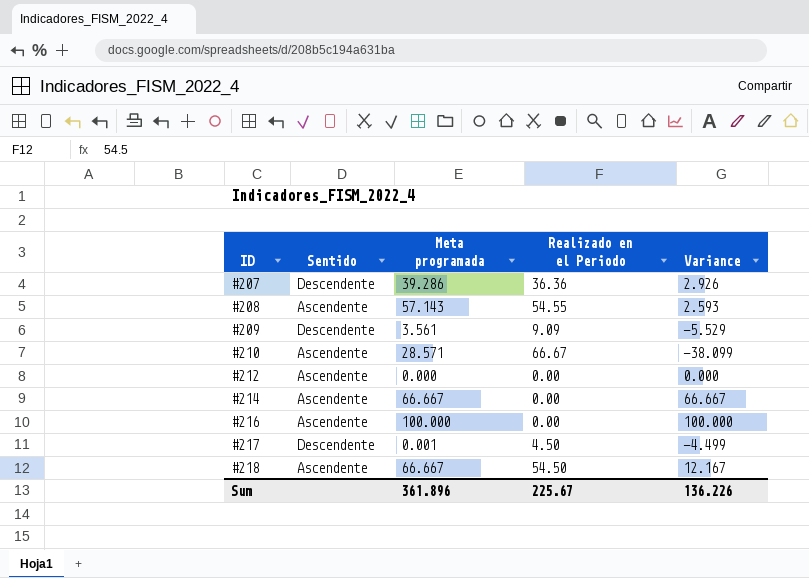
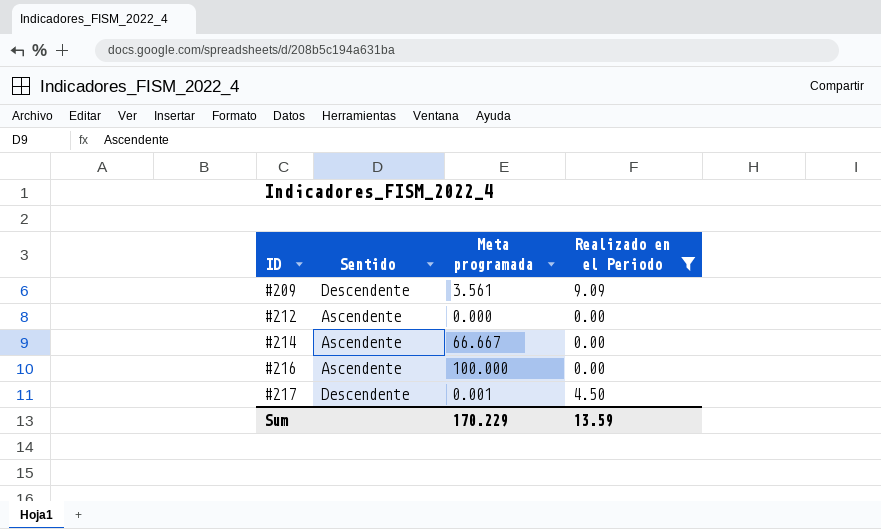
filter: none -> Realizado en el Periodo <= 9.09
column Variance | formula: [Meta programada] - [Realizado en el Periodo] -> none
Sum | Meta programada: 361.896 -> 170.229
Sum | Realizado en el Periodo: 225.67 -> 13.59

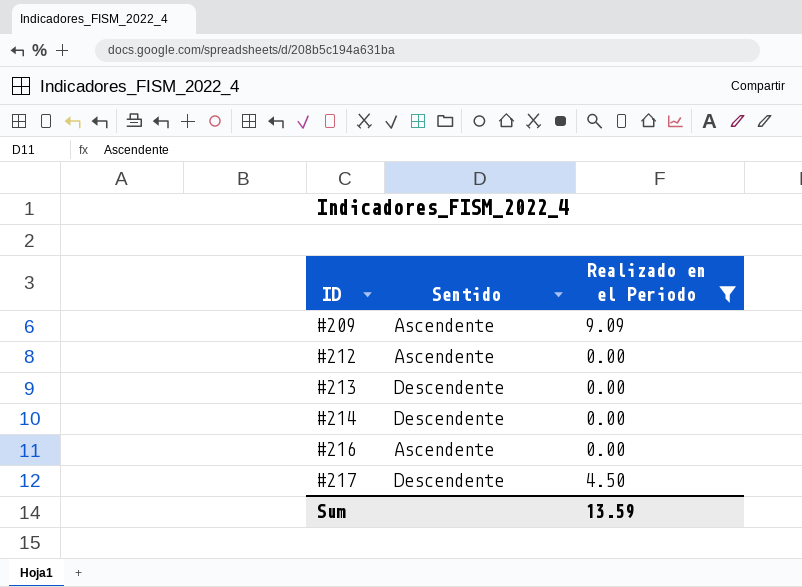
column Meta programada | position: 3 -> none
#209 | Sentido: Descendente -> Ascendente
row #213: none -> Descendente | 0.00
#214 | Sentido: Ascendente -> Descendente

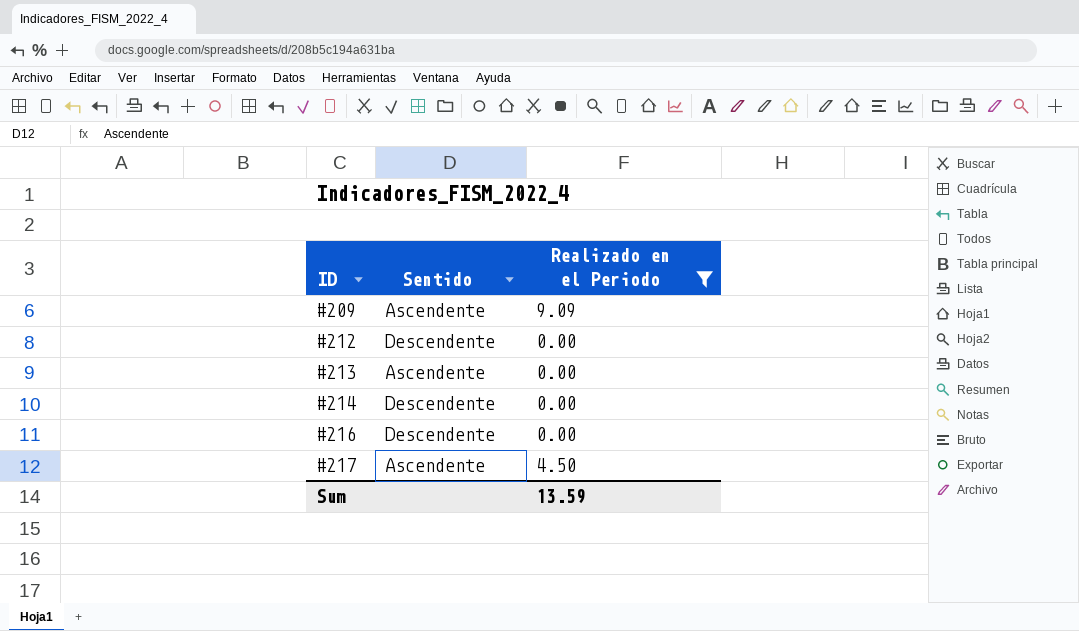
#212 | Sentido: Ascendente -> Descendente
#213 | Sentido: Descendente -> Ascendente
#216 | Sentido: Ascendente -> Descendente
#217 | Sentido: Descendente -> Ascendente

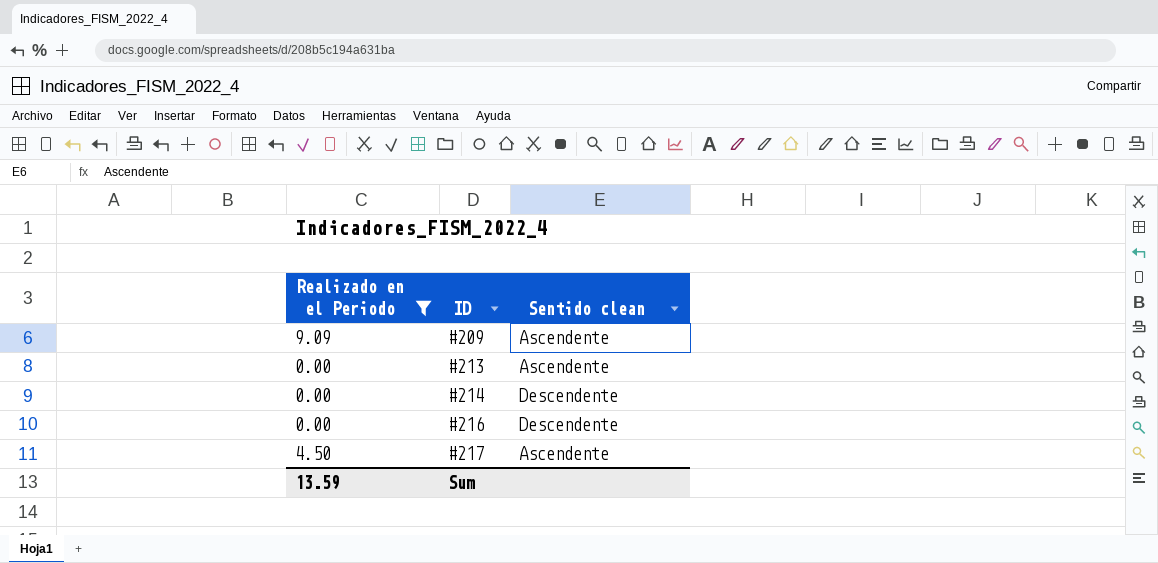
column Realizado en el Periodo | position: 3 -> 1
column name: Sentido -> Sentido clean
row #212: Descendente | 0.00 -> none

